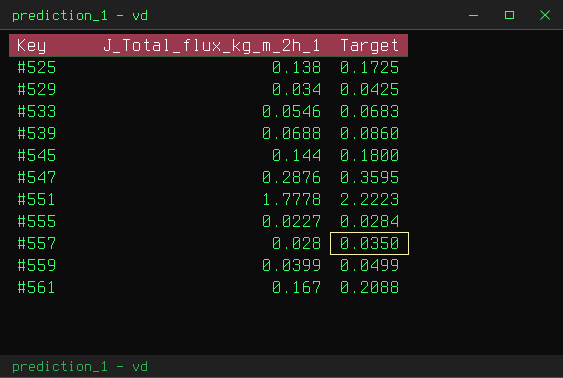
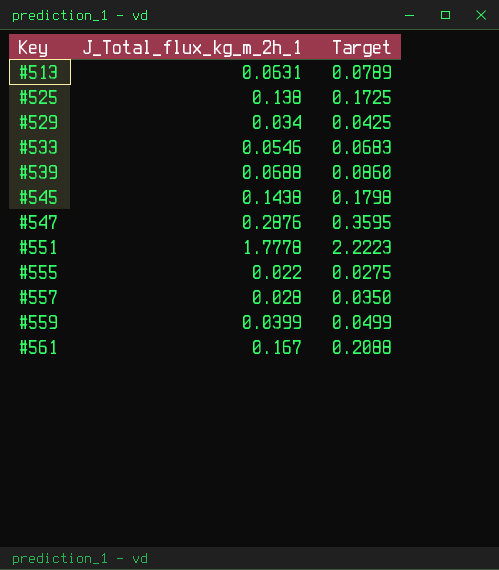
row #513: none -> 0.0631 | 0.0789
#545 | J_Total_flux_kg_m_2h_1: 0.144 -> 0.1438
#545 | Target: 0.1800 -> 0.1798
#555 | J_Total_flux_kg_m_2h_1: 0.0227 -> 0.022
#555 | Target: 0.0284 -> 0.0275

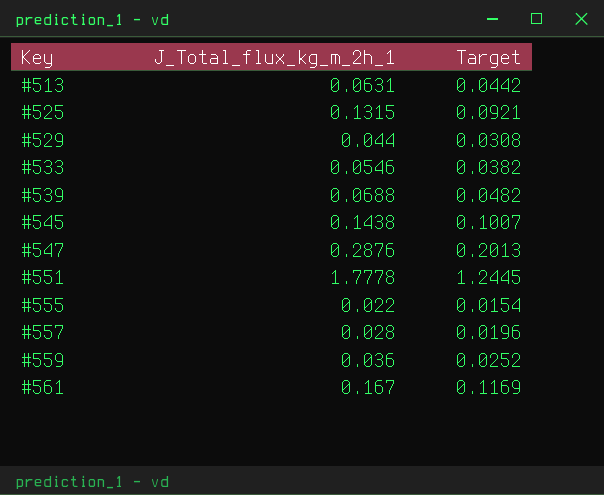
column Target | formula: [J_Total_flux_kg_m_2h_1] * 1.25 -> [J_Total_flux_kg_m_2h_1] * 0.7
#525 | J_Total_flux_kg_m_2h_1: 0.138 -> 0.1315
#529 | J_Total_flux_kg_m_2h_1: 0.034 -> 0.044
#559 | J_Total_flux_kg_m_2h_1: 0.0399 -> 0.036

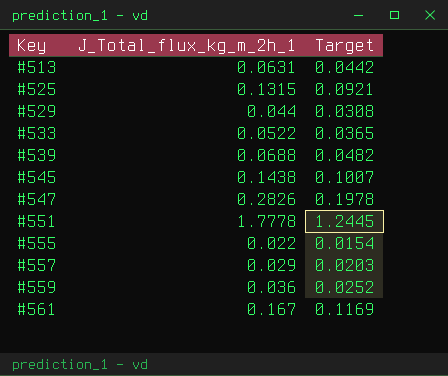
#533 | J_Total_flux_kg_m_2h_1: 0.0546 -> 0.0522
#533 | Target: 0.0382 -> 0.0365
#547 | J_Total_flux_kg_m_2h_1: 0.2876 -> 0.2826
#547 | Target: 0.2013 -> 0.1978
#557 | J_Total_flux_kg_m_2h_1: 0.028 -> 0.029
#557 | Target: 0.0196 -> 0.0203

